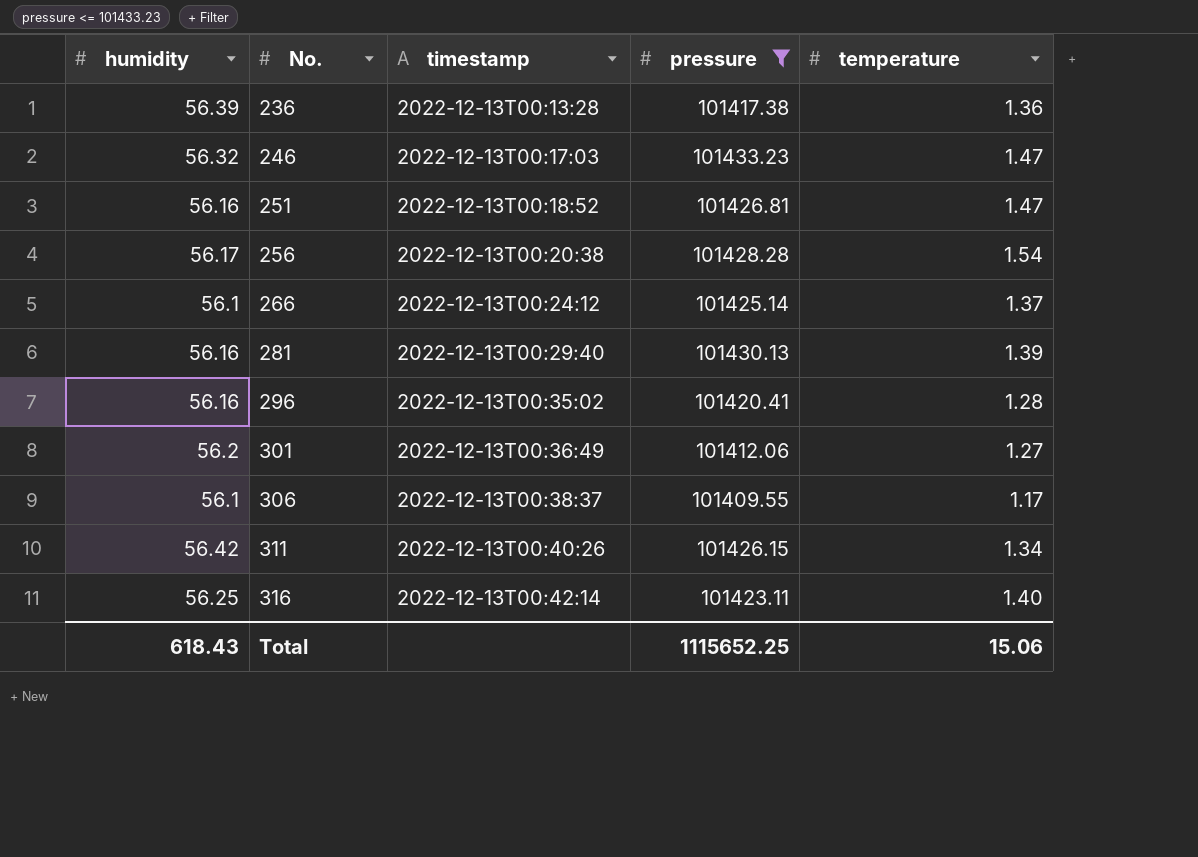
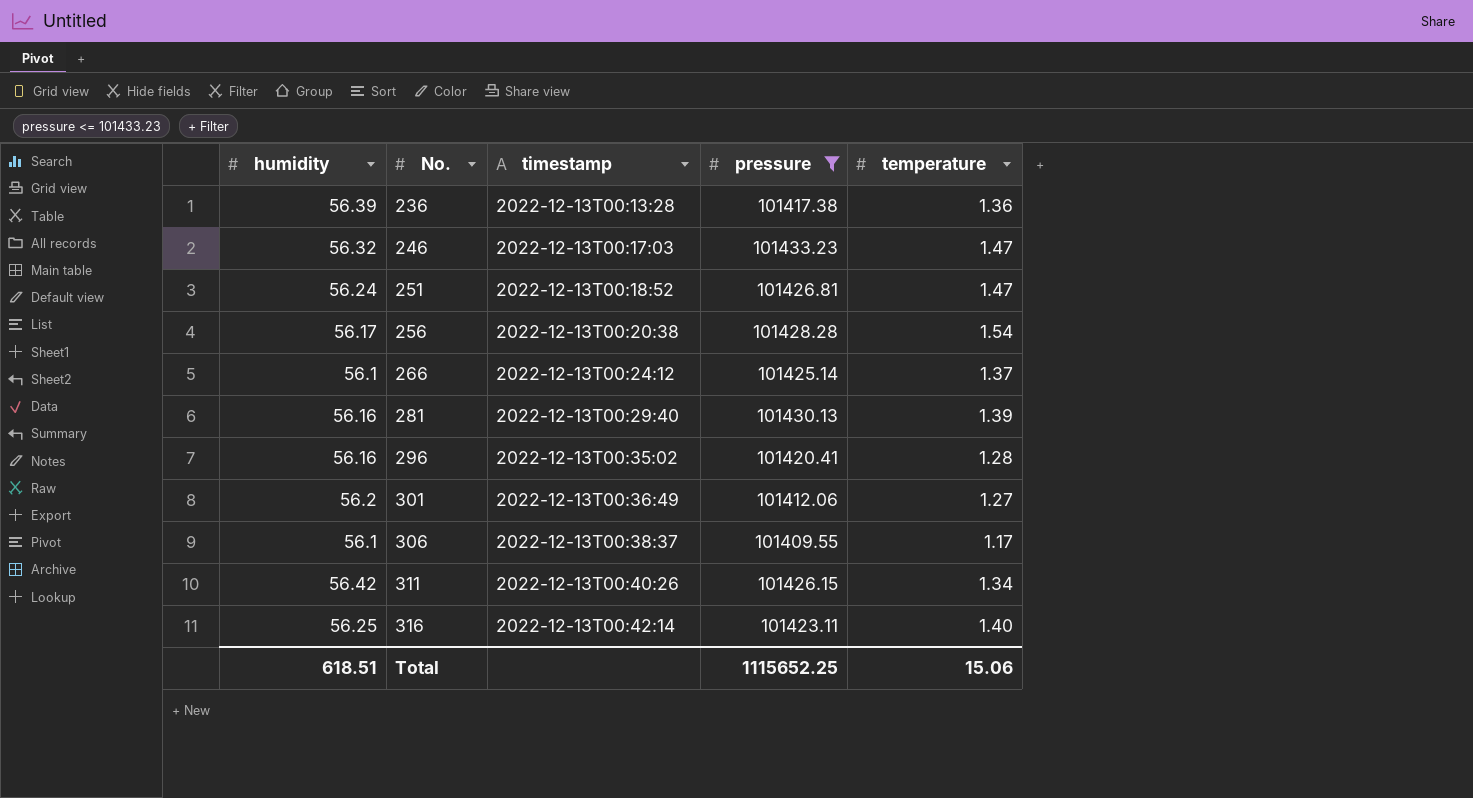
251 | humidity: 56.16 -> 56.24
Total | humidity: 618.43 -> 618.51

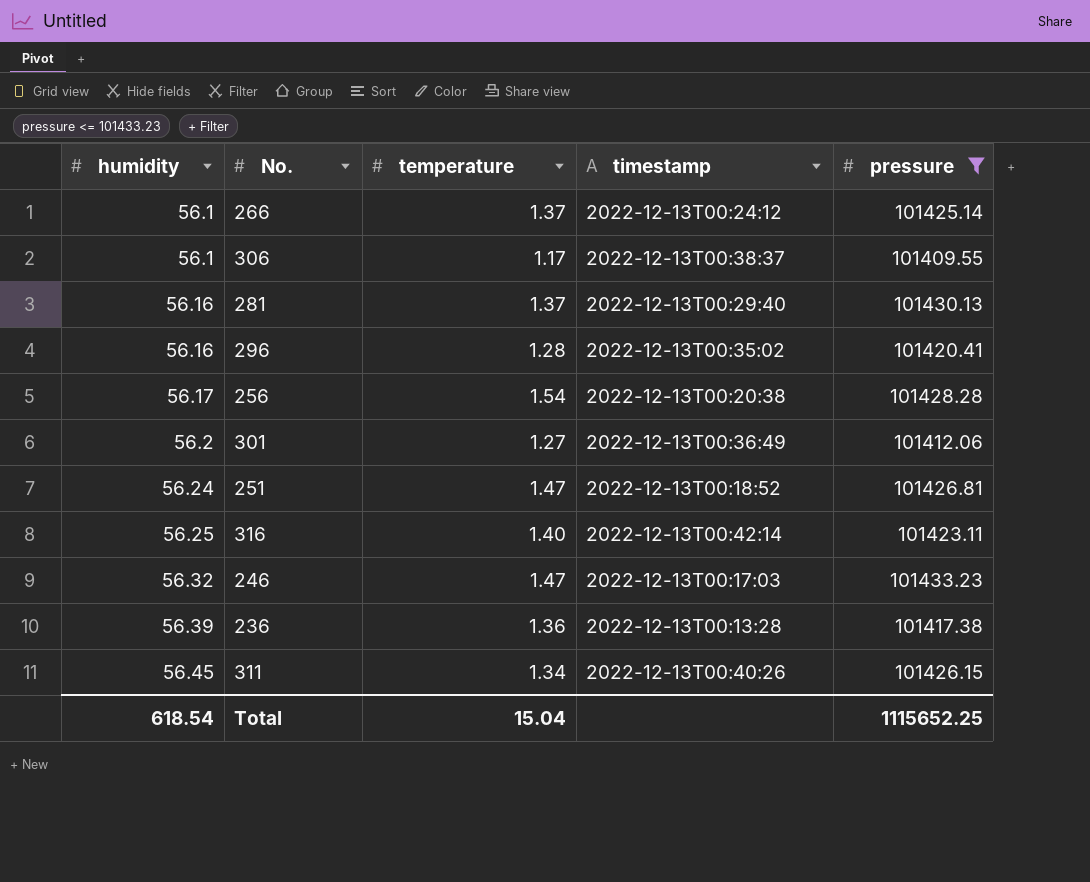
row order: No. ascending -> humidity ascending
column temperature | position: 5 -> 3
281 | temperature: 1.39 -> 1.37
311 | humidity: 56.42 -> 56.45
Total | humidity: 618.51 -> 618.54
Total | temperature: 15.06 -> 15.04

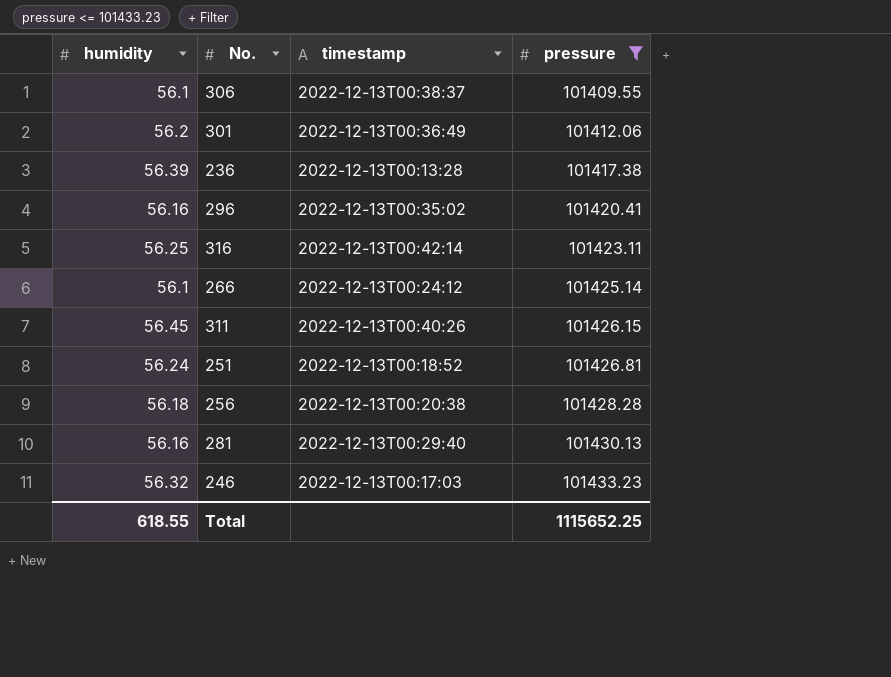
row order: humidity ascending -> pressure ascending
column temperature | position: 3 -> none
256 | humidity: 56.17 -> 56.18
Total | humidity: 618.54 -> 618.55

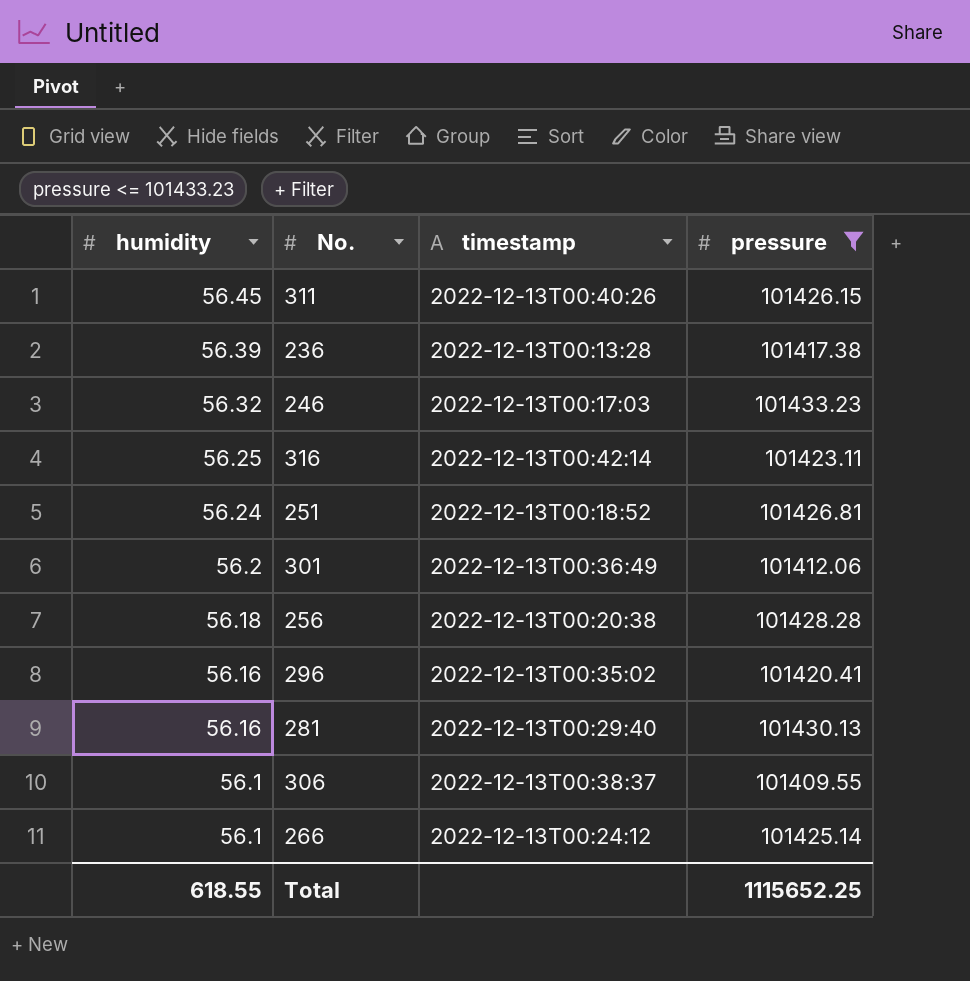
row order: pressure ascending -> humidity descending

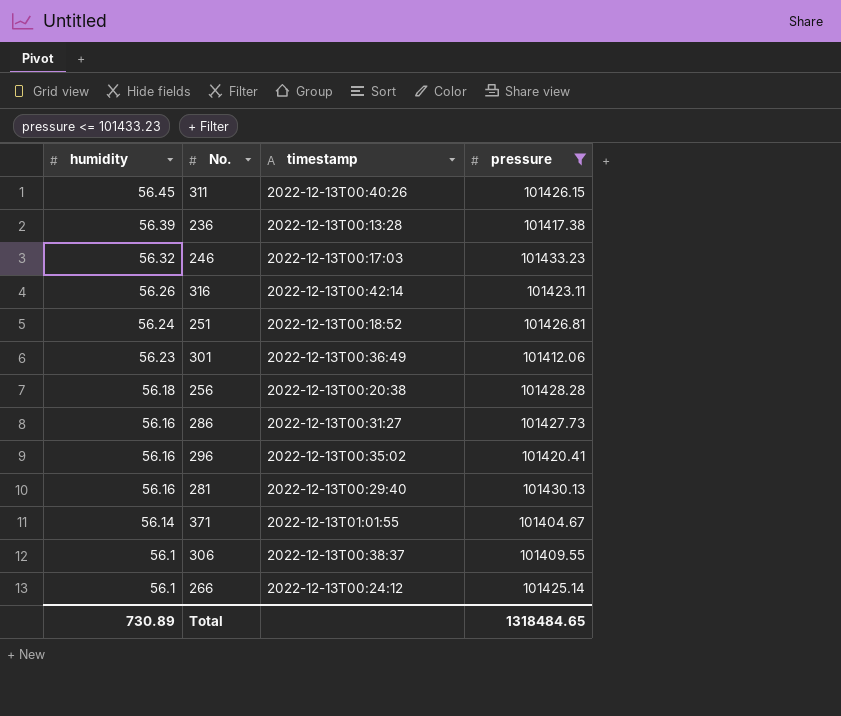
316 | humidity: 56.25 -> 56.26
301 | humidity: 56.2 -> 56.23
row 286: none -> 56.16 | 2022-12-13T00:31:27 | 101427.73
row 371: none -> 56.14 | 2022-12-13T01:01:55 | 101404.67
Total | humidity: 618.55 -> 730.89
Total | pressure: 1115652.25 -> 1318484.65

